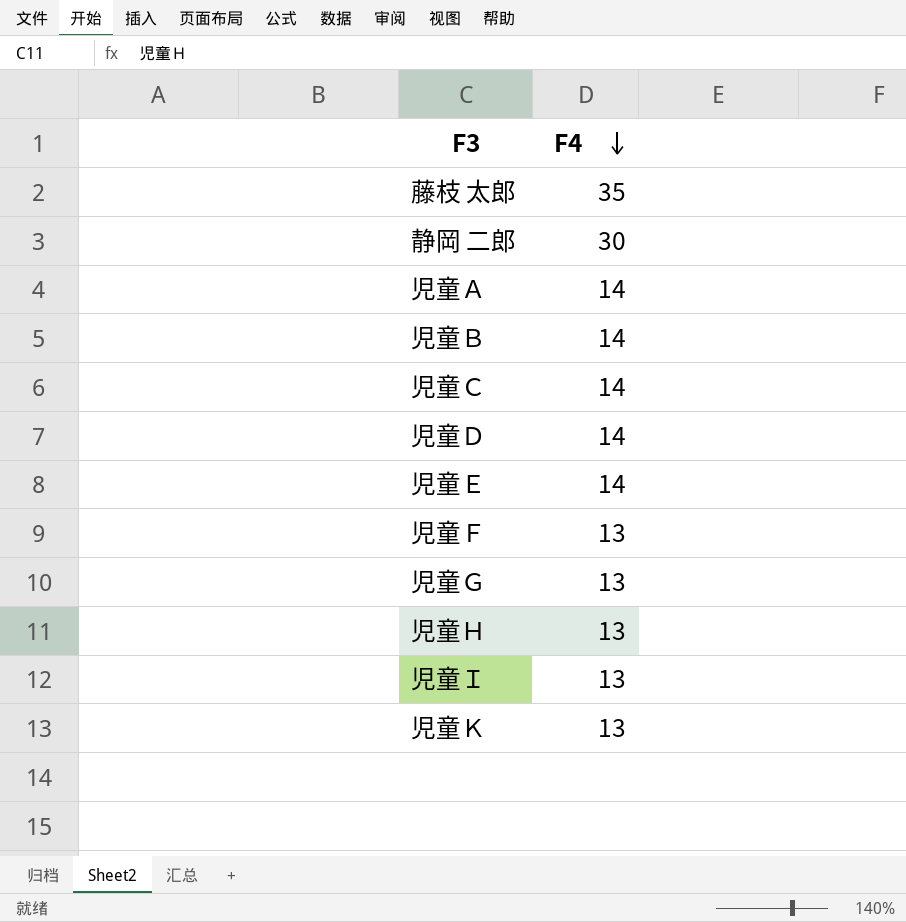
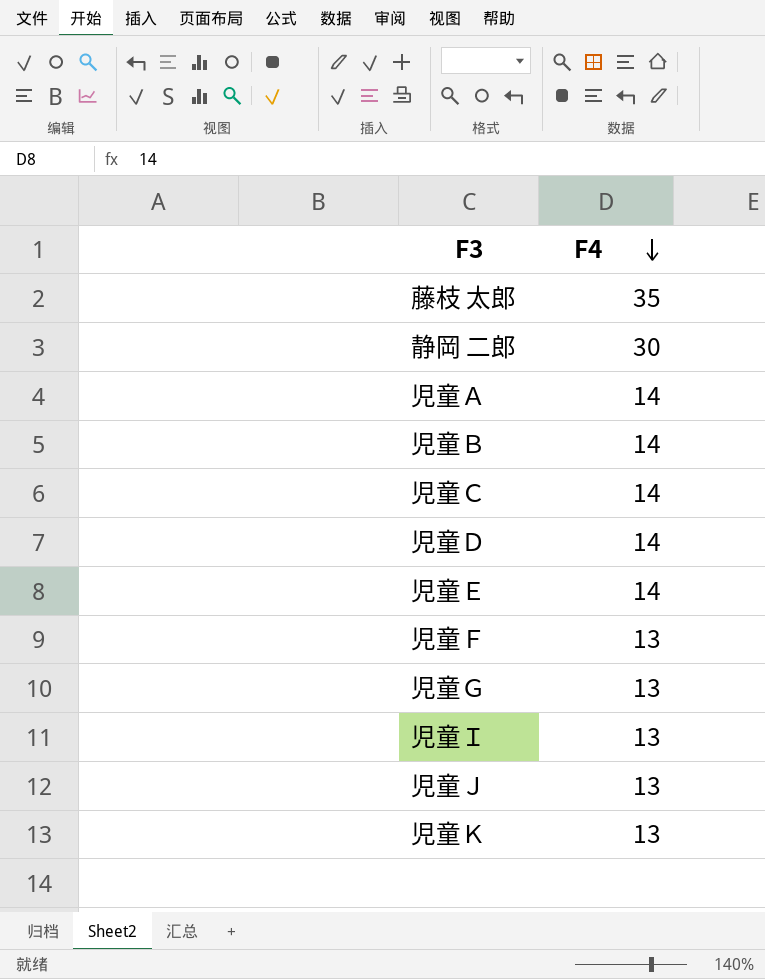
row 児童Ｈ: 13 -> none
row 児童Ｊ: none -> 13

